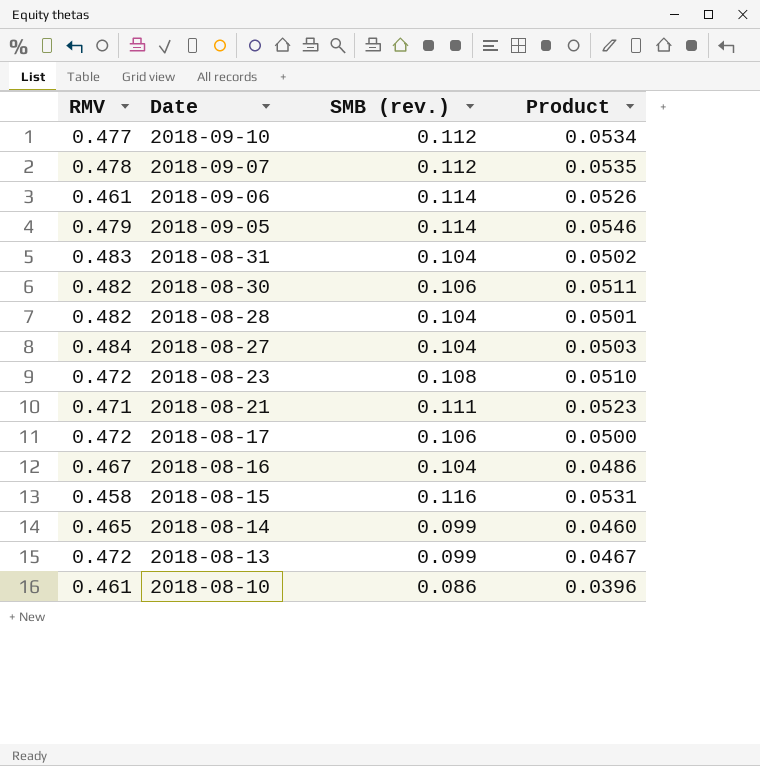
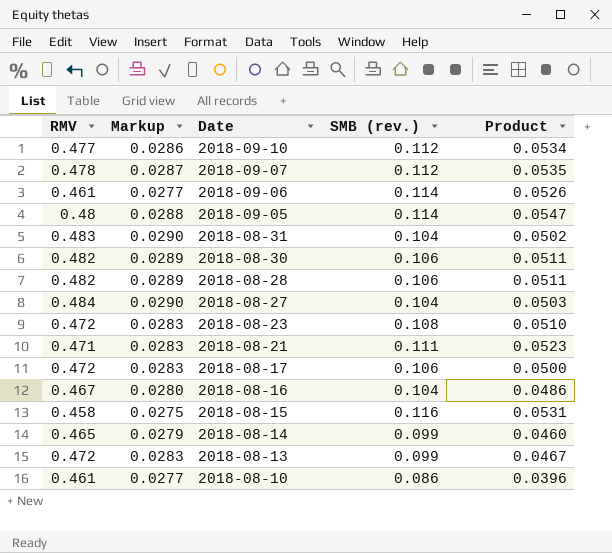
column Markup | formula: none -> [RMV] * 0.06
2018-09-05 | RMV: 0.479 -> 0.48
2018-09-05 | Product: 0.0546 -> 0.0547
2018-08-28 | SMB (rev.): 0.104 -> 0.106
2018-08-28 | Product: 0.0501 -> 0.0511

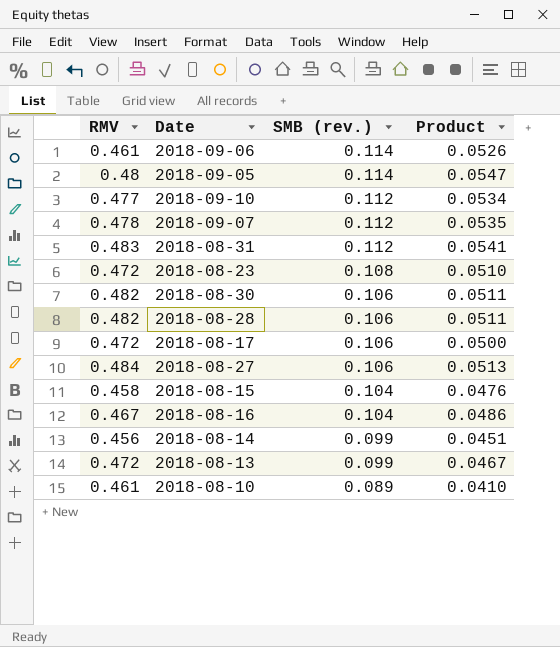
row order: Date descending -> SMB (rev.) descending
column Markup | formula: [RMV] * 0.06 -> none
row 2018-08-21: 0.471 | 0.0283 | 0.111 | 0.0523 -> none
2018-08-31 | SMB (rev.): 0.104 -> 0.112
2018-08-31 | Product: 0.0502 -> 0.0541
2018-08-27 | SMB (rev.): 0.104 -> 0.106
2018-08-27 | Product: 0.0503 -> 0.0513
2018-08-15 | SMB (rev.): 0.116 -> 0.104
2018-08-15 | Product: 0.0531 -> 0.0476
2018-08-14 | RMV: 0.465 -> 0.456
2018-08-14 | Product: 0.0460 -> 0.0451
2018-08-10 | SMB (rev.): 0.086 -> 0.089
2018-08-10 | Product: 0.0396 -> 0.0410

